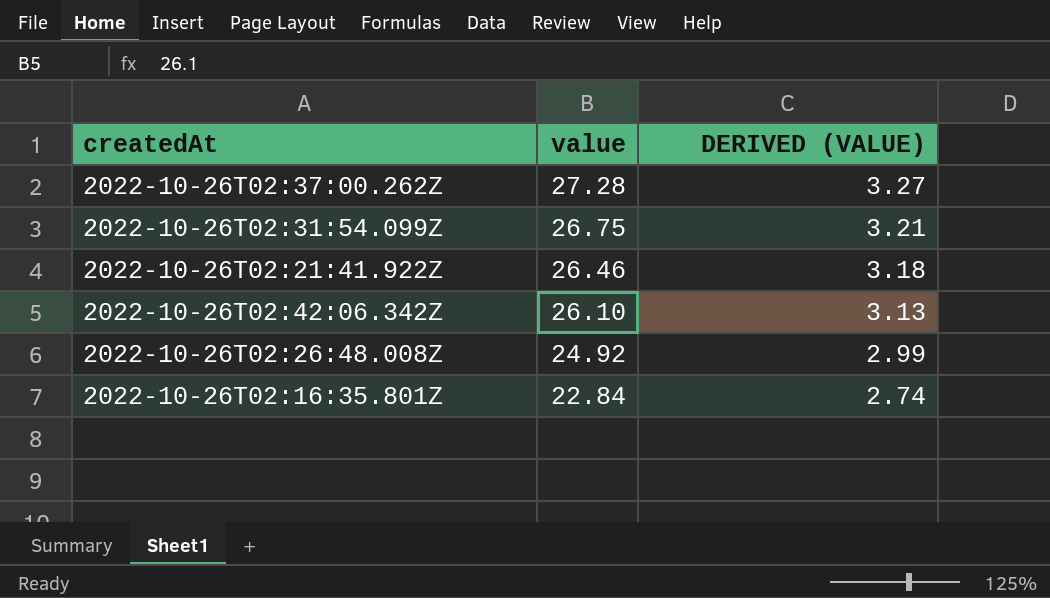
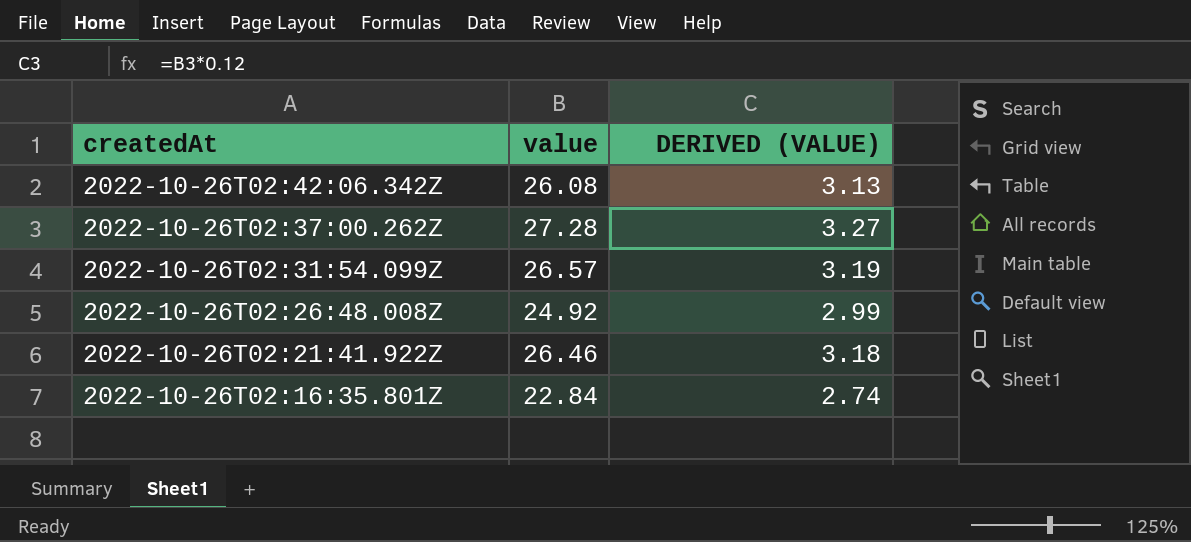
row order: value descending -> createdAt descending
2022-10-26T02:42:06.342Z | value: 26.10 -> 26.08
2022-10-26T02:31:54.099Z | value: 26.75 -> 26.57
2022-10-26T02:31:54.099Z | DERIVED (VALUE): 3.21 -> 3.19

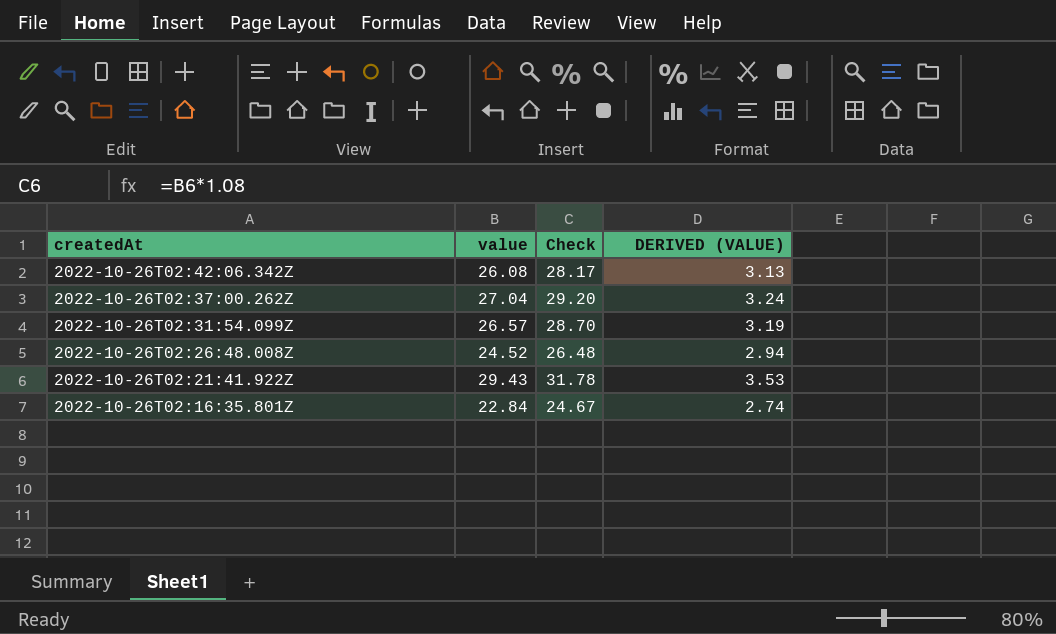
column Check | formula: none -> [value] * 1.08
2022-10-26T02:37:00.262Z | value: 27.28 -> 27.04
2022-10-26T02:37:00.262Z | DERIVED (VALUE): 3.27 -> 3.24
2022-10-26T02:26:48.008Z | value: 24.92 -> 24.52
2022-10-26T02:26:48.008Z | DERIVED (VALUE): 2.99 -> 2.94
2022-10-26T02:21:41.922Z | value: 26.46 -> 29.43
2022-10-26T02:21:41.922Z | DERIVED (VALUE): 3.18 -> 3.53

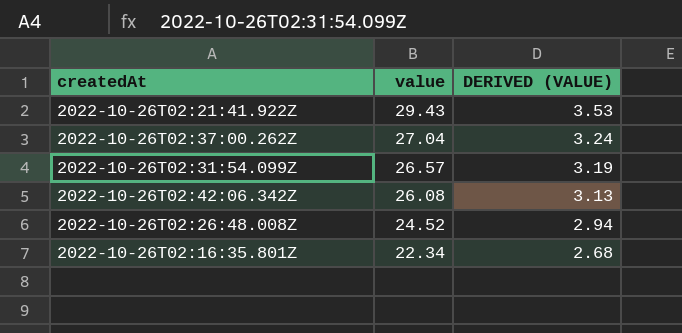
row order: createdAt descending -> value descending
column Check | formula: [value] * 1.08 -> none
2022-10-26T02:16:35.801Z | value: 22.84 -> 22.34
2022-10-26T02:16:35.801Z | DERIVED (VALUE): 2.74 -> 2.68

